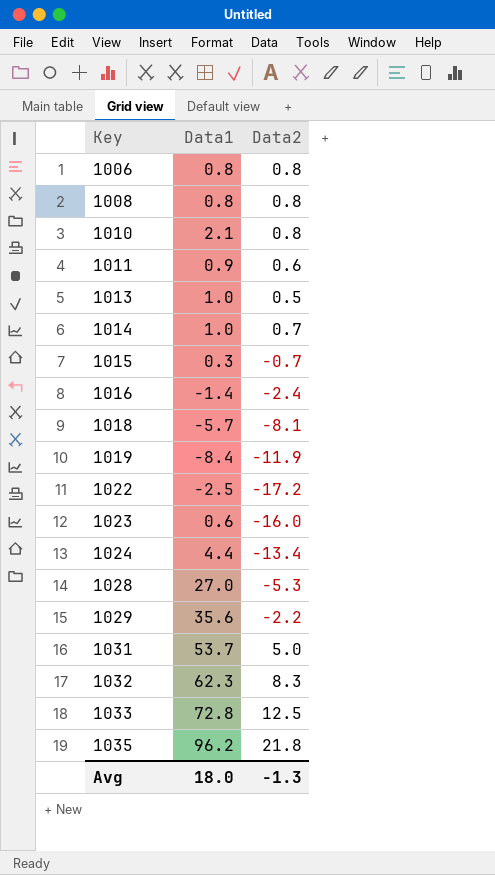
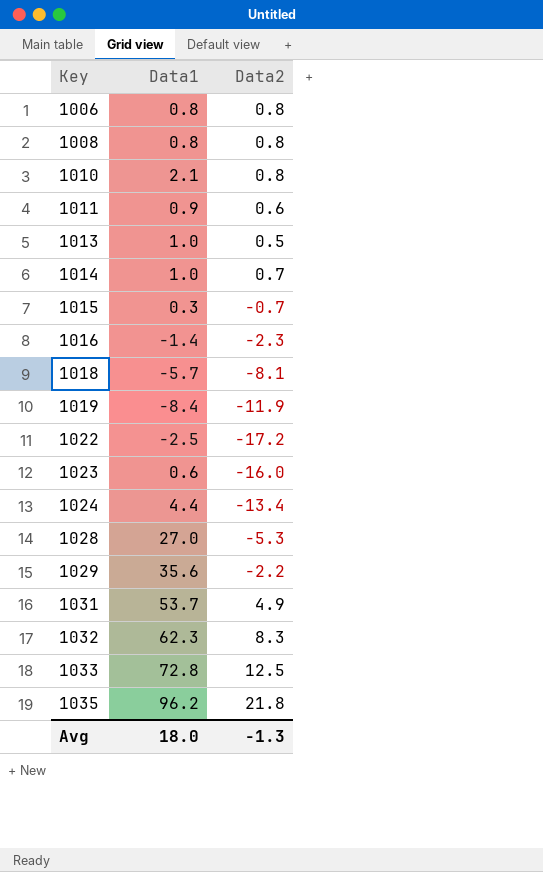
1016 | Data2: -2.4 -> -2.3
1031 | Data2: 5.0 -> 4.9

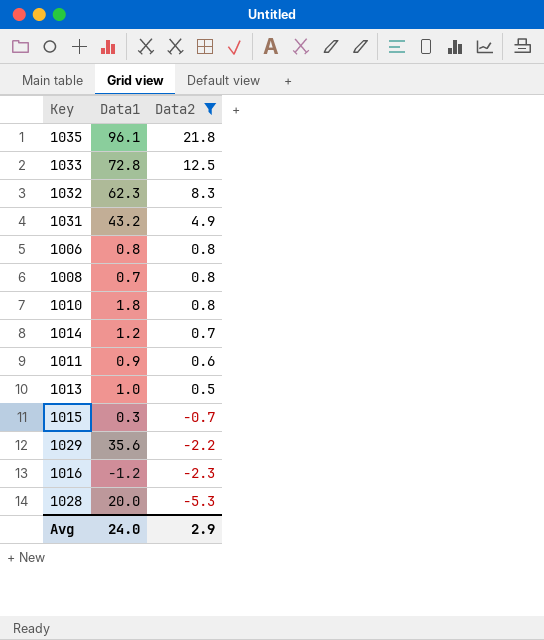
filter: none -> Data2 >= -5.3
row order: Key ascending -> Data2 descending
1035 | Data1: 96.2 -> 96.1
1031 | Data1: 53.7 -> 43.2
1008 | Data1: 0.8 -> 0.7
1010 | Data1: 2.1 -> 1.8
1014 | Data1: 1.0 -> 1.2
1016 | Data1: -1.4 -> -1.2
1028 | Data1: 27.0 -> 20.0
Avg | Data1: 18.0 -> 24.0
Avg | Data2: -1.3 -> 2.9

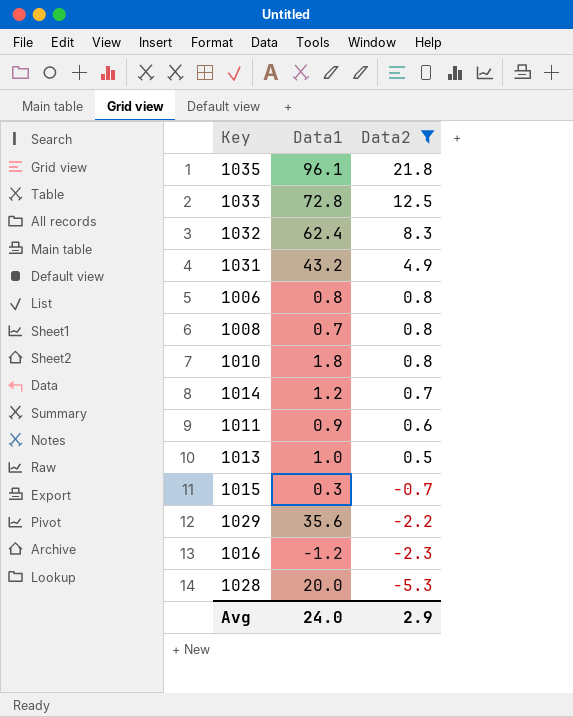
1032 | Data1: 62.3 -> 62.4

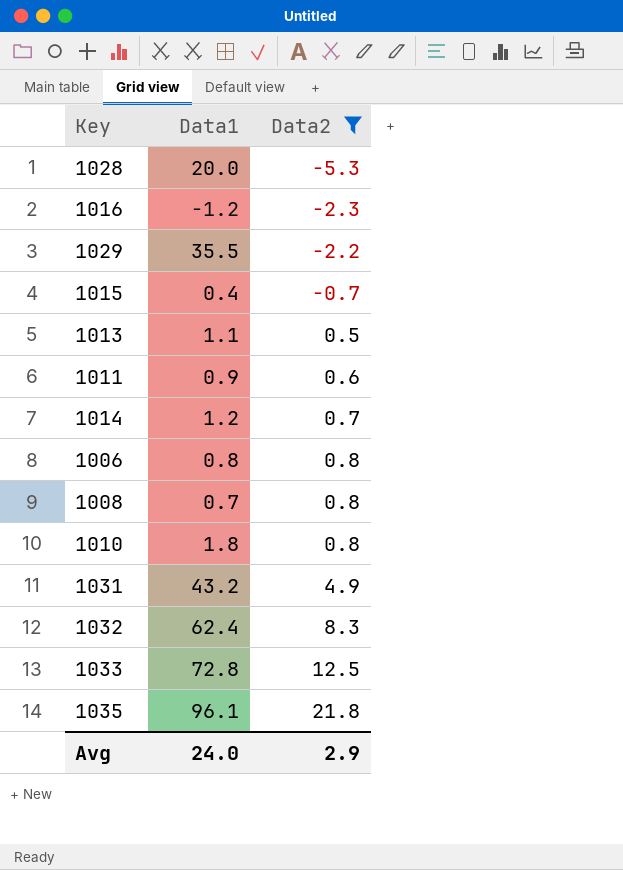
row order: Data2 descending -> Data2 ascending
1029 | Data1: 35.6 -> 35.5
1015 | Data1: 0.3 -> 0.4
1013 | Data1: 1.0 -> 1.1

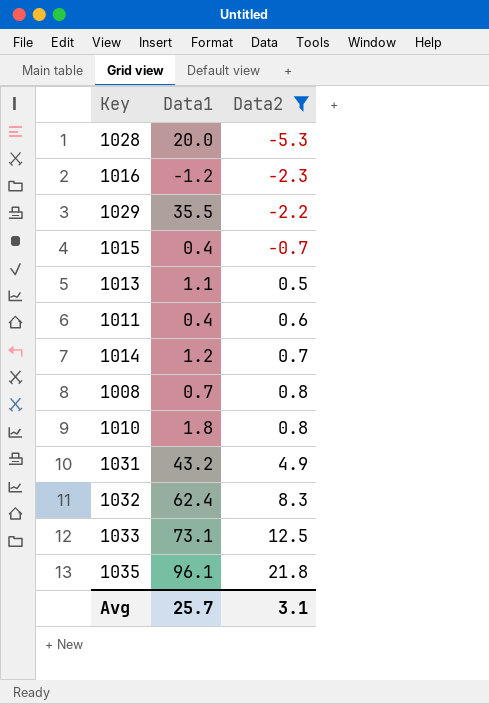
row 1006: 0.8 | 0.8 -> none
1011 | Data1: 0.9 -> 0.4
1033 | Data1: 72.8 -> 73.1
Avg | Data1: 24.0 -> 25.7
Avg | Data2: 2.9 -> 3.1

